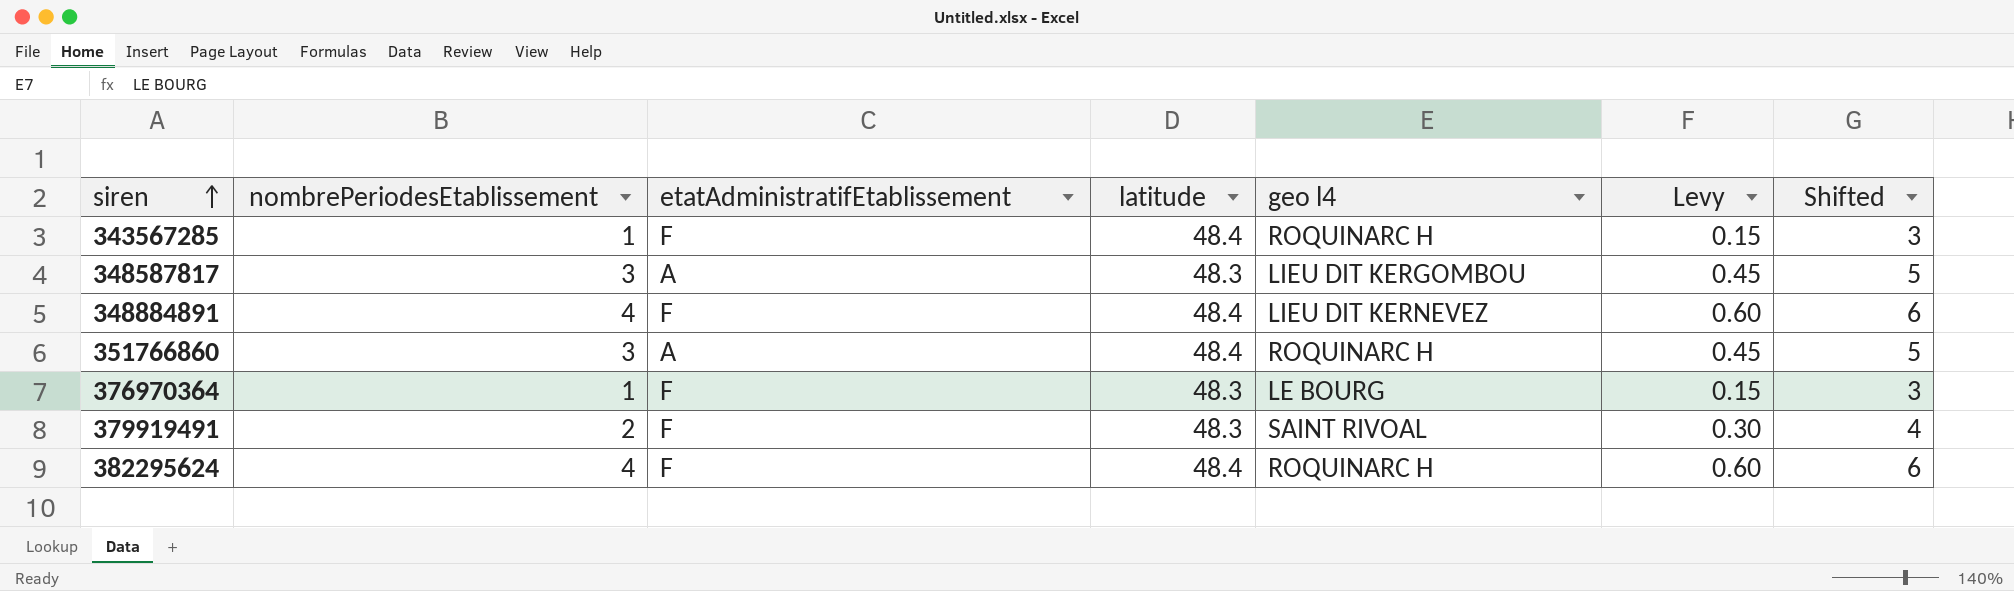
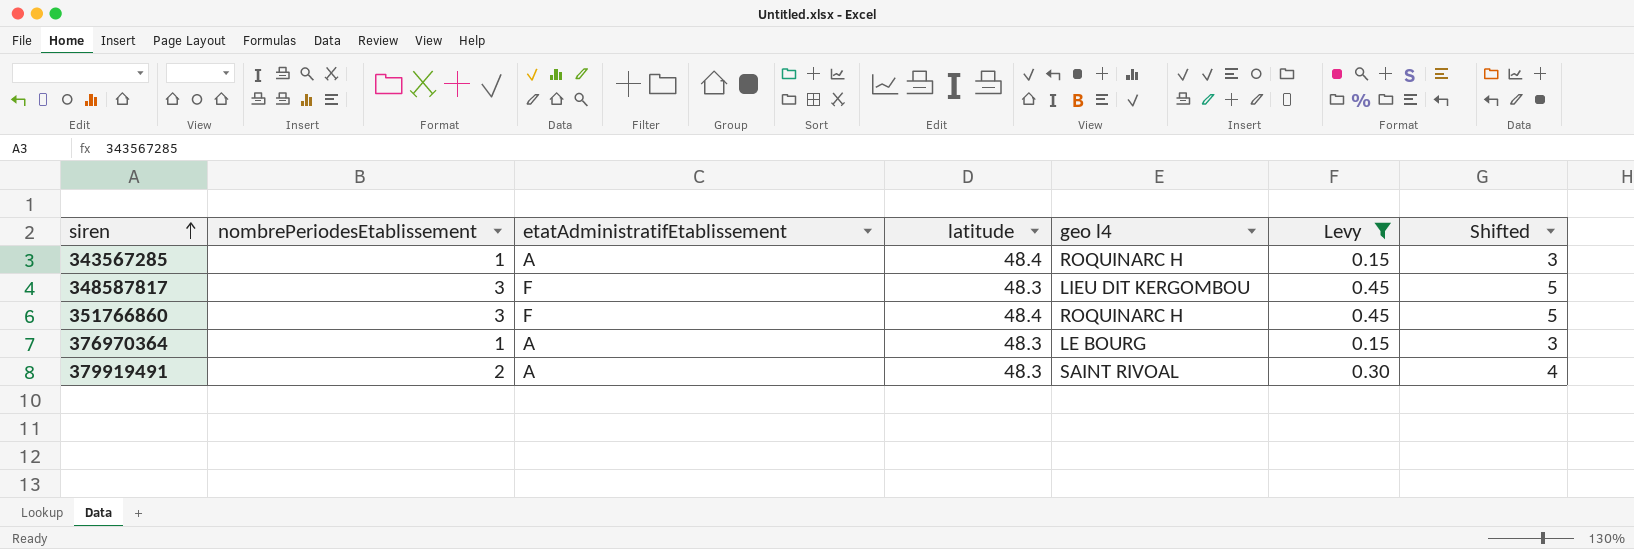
filter: none -> Levy != 0.60
343567285 | etatAdministratifEtablissement: F -> A
348587817 | etatAdministratifEtablissement: A -> F
351766860 | etatAdministratifEtablissement: A -> F
376970364 | etatAdministratifEtablissement: F -> A
379919491 | etatAdministratifEtablissement: F -> A

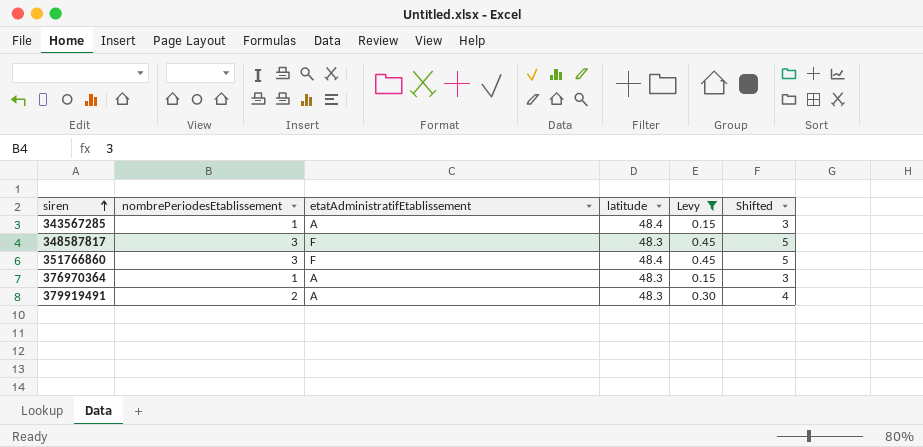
column geo l4 | position: 5 -> none

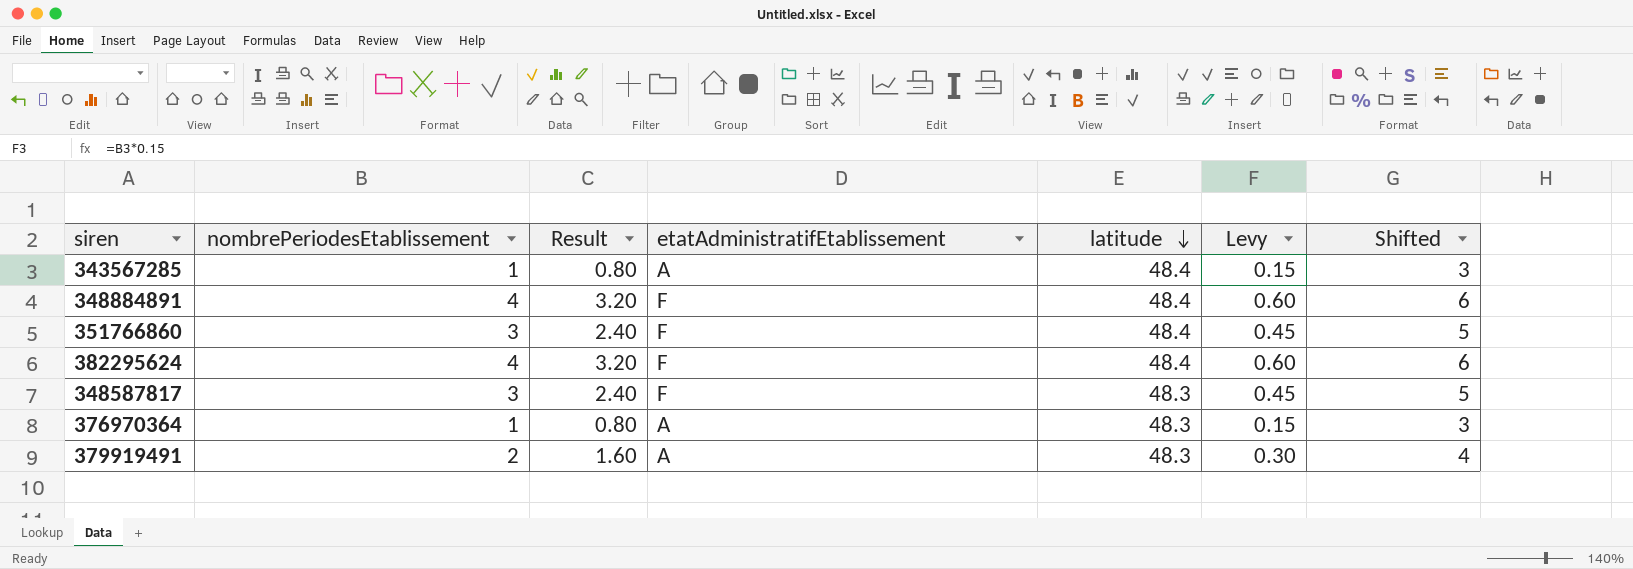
filter: Levy != 0.60 -> none
row order: siren ascending -> latitude descending
column Result | formula: none -> [nombrePeriodesEtablissement] * 0.8

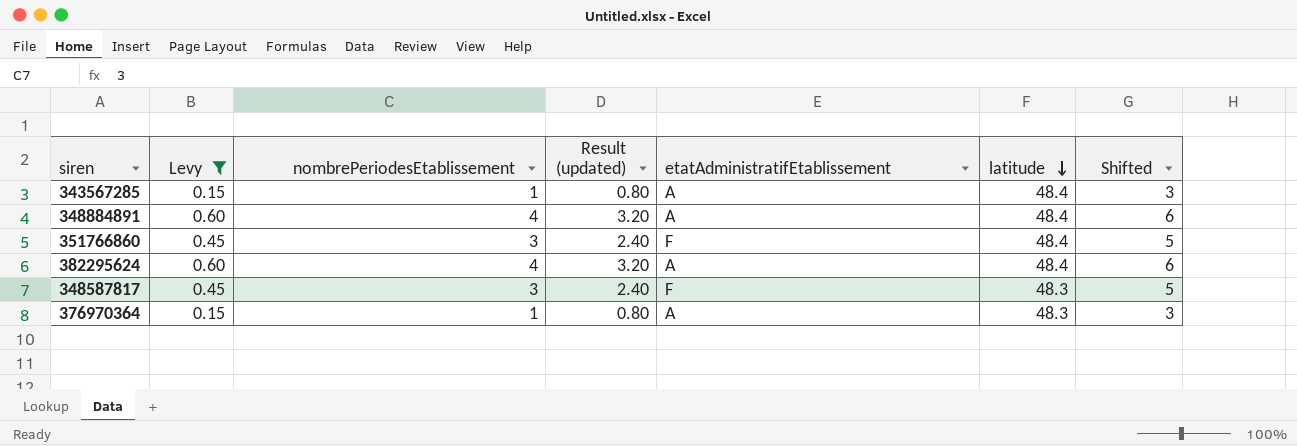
filter: none -> Levy != 0.30
column Levy | position: 6 -> 2
column name: Result -> Result (updated)
348884891 | etatAdministratifEtablissement: F -> A
382295624 | etatAdministratifEtablissement: F -> A

